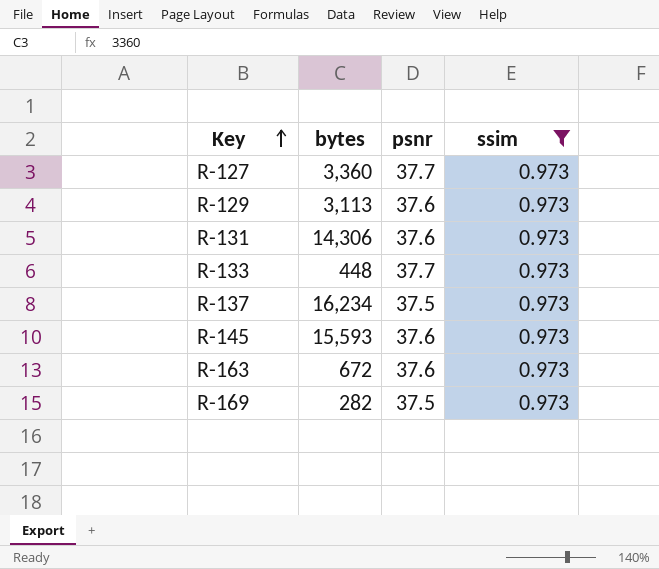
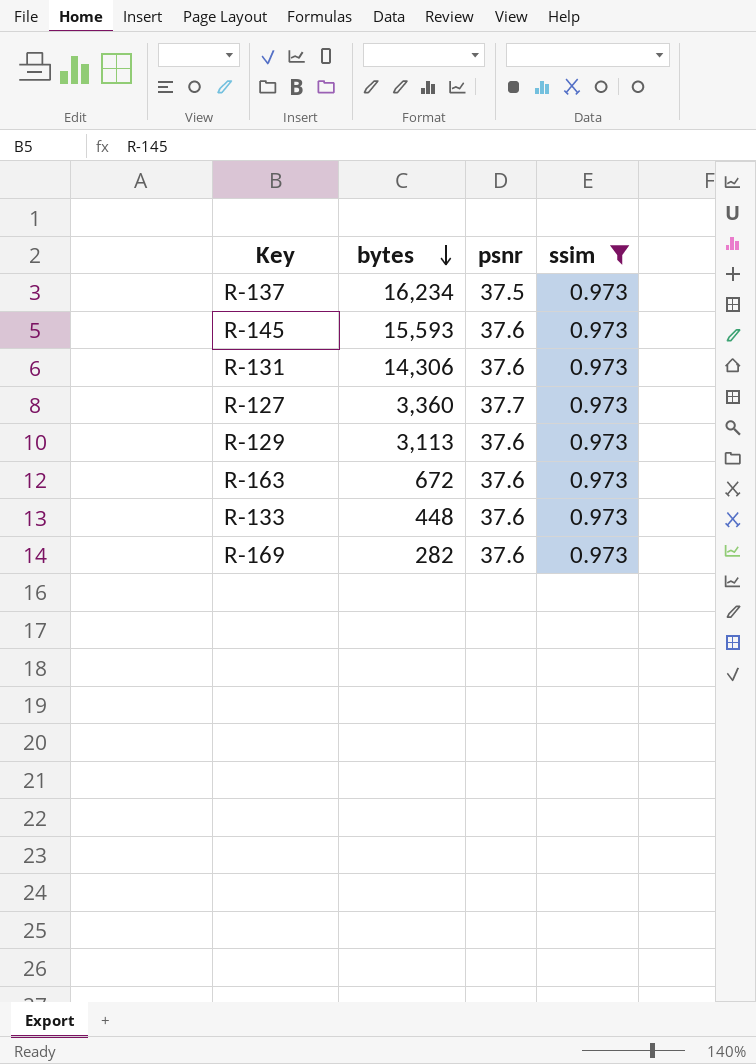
row order: Key ascending -> bytes descending
R-133 | psnr: 37.7 -> 37.6
R-169 | psnr: 37.5 -> 37.6

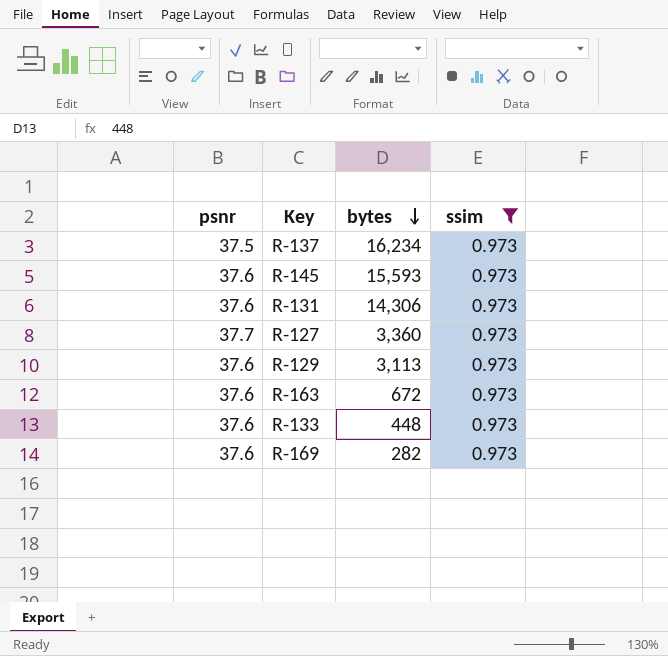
column psnr | position: 3 -> 1

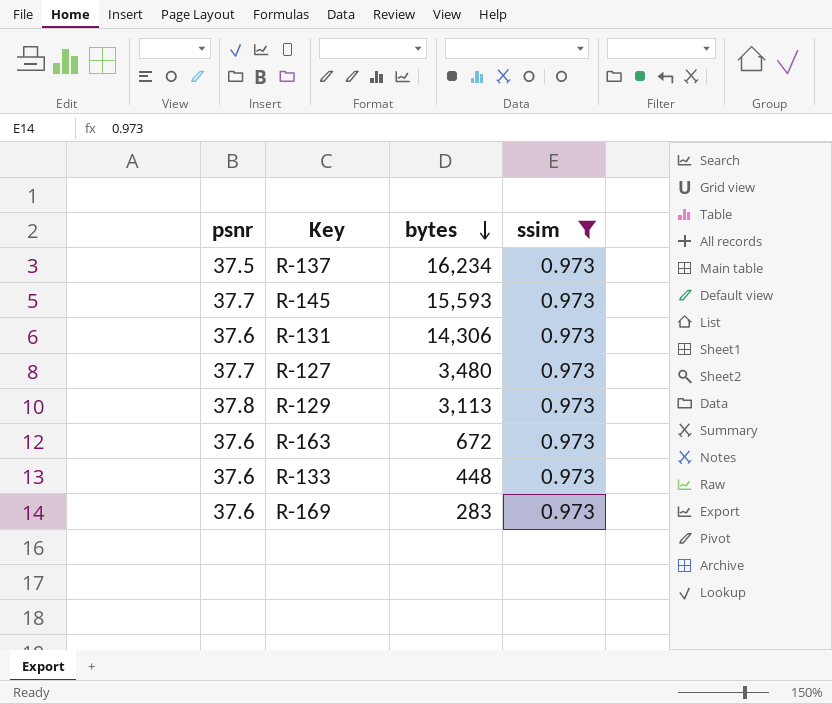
R-145 | psnr: 37.6 -> 37.7
R-127 | bytes: 3,360 -> 3,480
R-129 | psnr: 37.6 -> 37.8
R-169 | bytes: 282 -> 283

